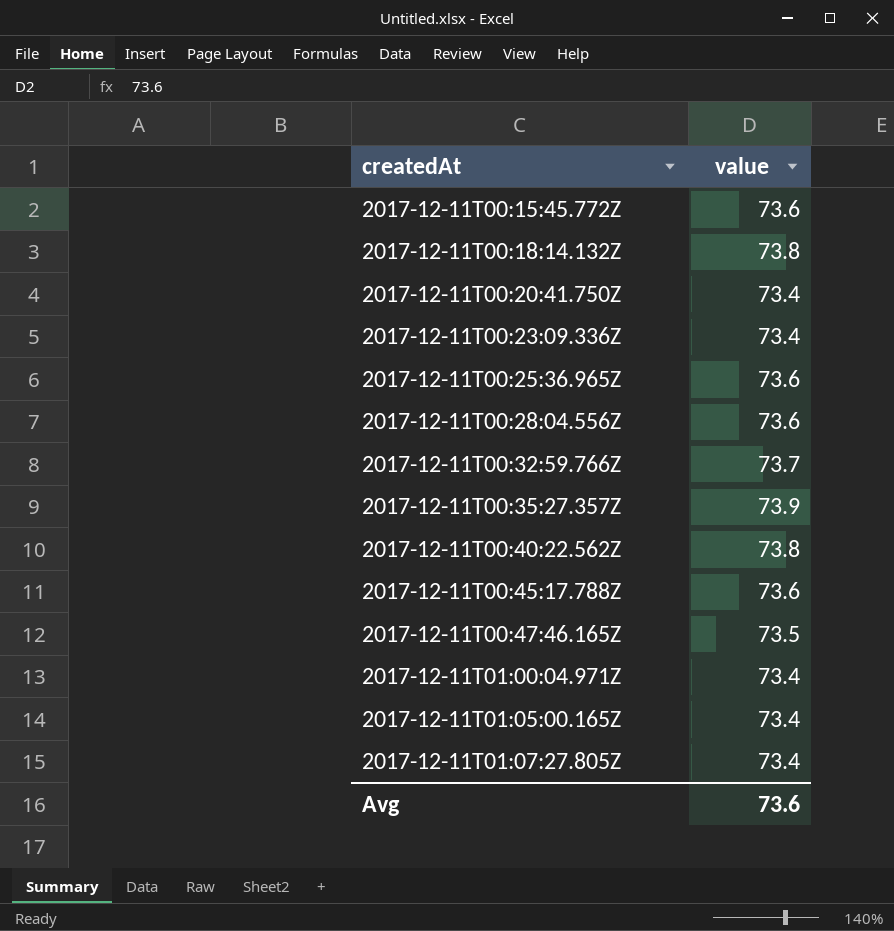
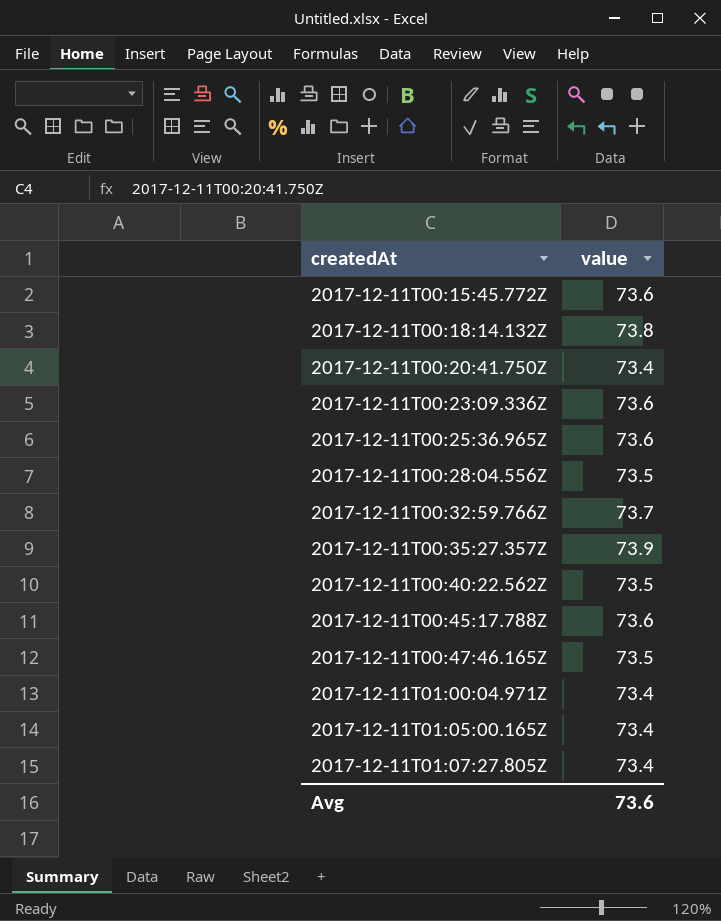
2017-12-11T00:23:09.336Z | value: 73.4 -> 73.6
2017-12-11T00:28:04.556Z | value: 73.6 -> 73.5
2017-12-11T00:40:22.562Z | value: 73.8 -> 73.5

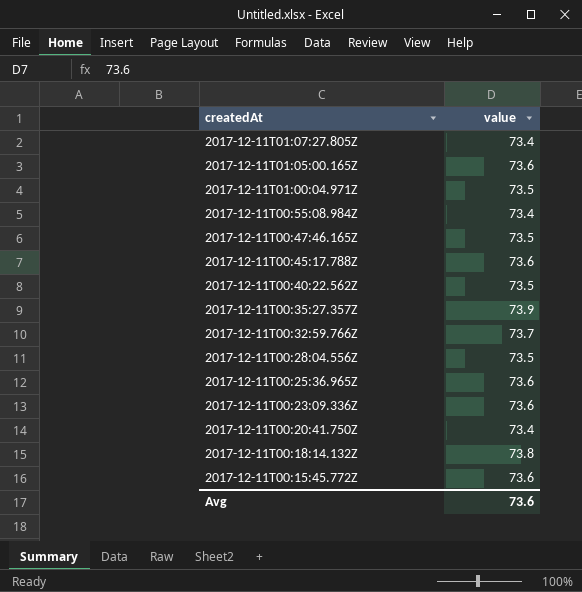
row order: createdAt ascending -> createdAt descending
2017-12-11T01:05:00.165Z | value: 73.4 -> 73.6
2017-12-11T01:00:04.971Z | value: 73.4 -> 73.5
row 2017-12-11T00:55:08.984Z: none -> 73.4

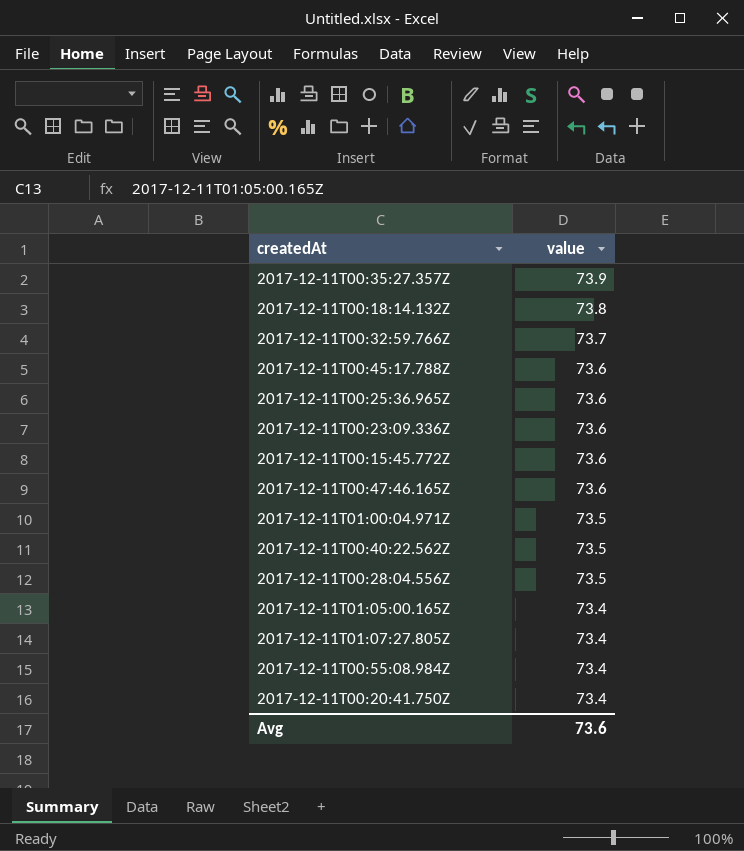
row order: createdAt descending -> value descending
2017-12-11T00:47:46.165Z | value: 73.5 -> 73.6
2017-12-11T01:05:00.165Z | value: 73.6 -> 73.4

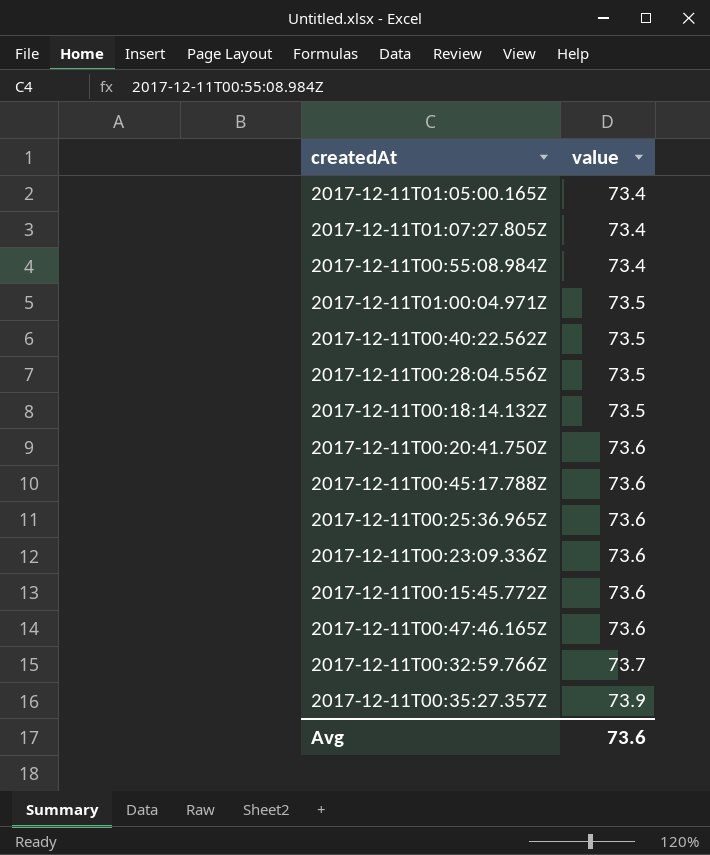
row order: value descending -> value ascending
2017-12-11T00:18:14.132Z | value: 73.8 -> 73.5
2017-12-11T00:20:41.750Z | value: 73.4 -> 73.6

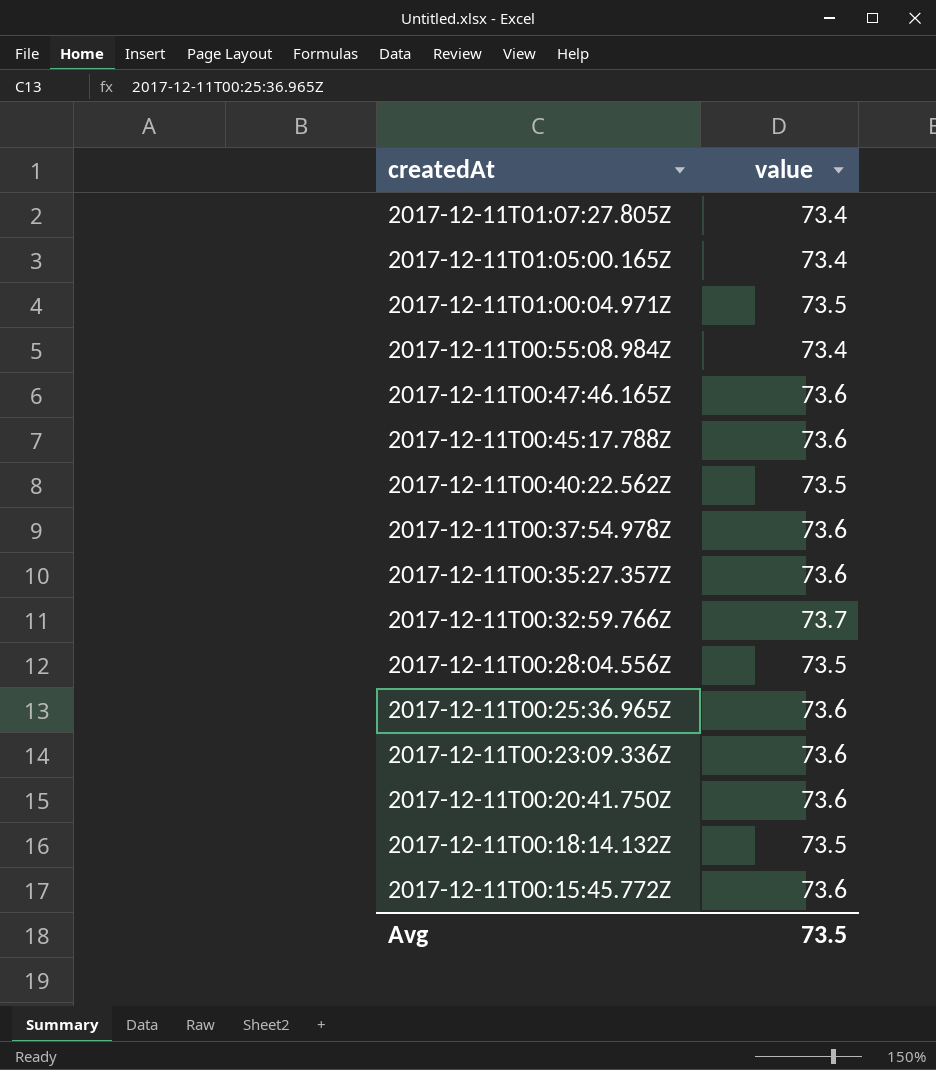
row order: value ascending -> createdAt descending
row 2017-12-11T00:37:54.978Z: none -> 73.6
2017-12-11T00:35:27.357Z | value: 73.9 -> 73.6
Avg | value: 73.6 -> 73.5

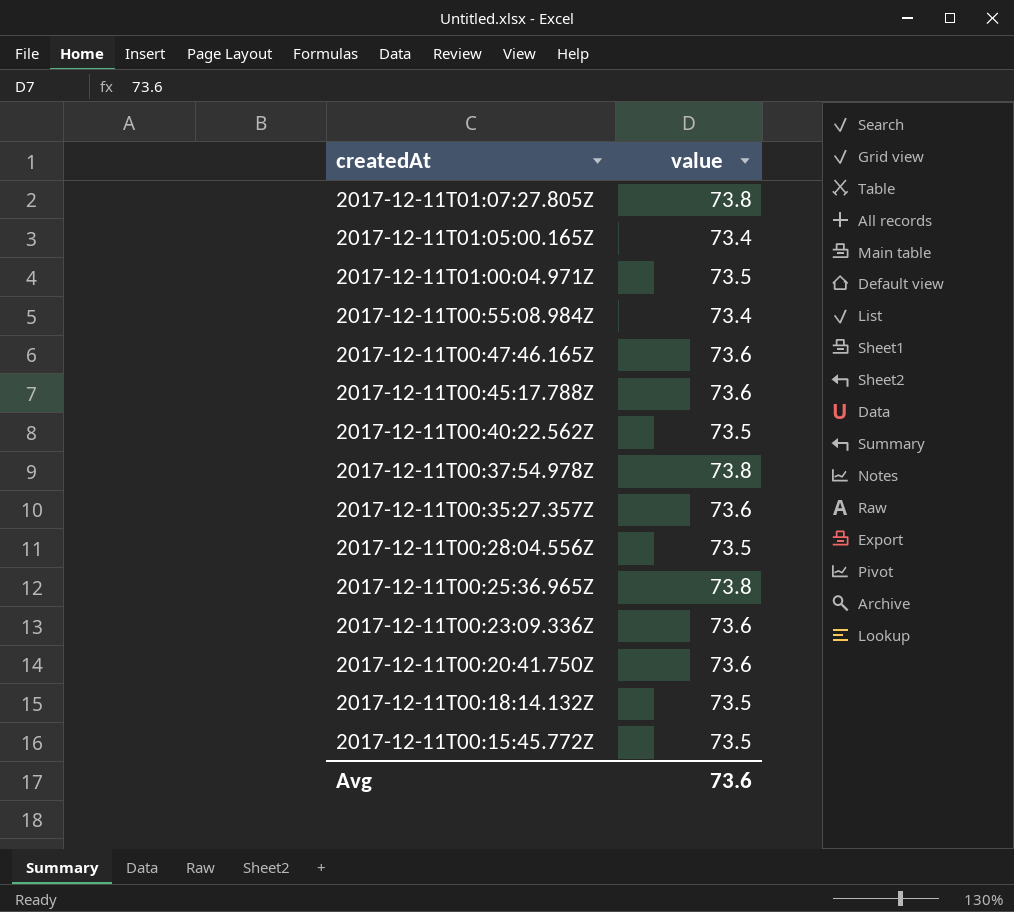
row 2017-12-11T00:32:59.766Z: 73.7 -> none
2017-12-11T01:07:27.805Z | value: 73.4 -> 73.8
2017-12-11T00:37:54.978Z | value: 73.6 -> 73.8
2017-12-11T00:25:36.965Z | value: 73.6 -> 73.8
2017-12-11T00:15:45.772Z | value: 73.6 -> 73.5
Avg | value: 73.5 -> 73.6

